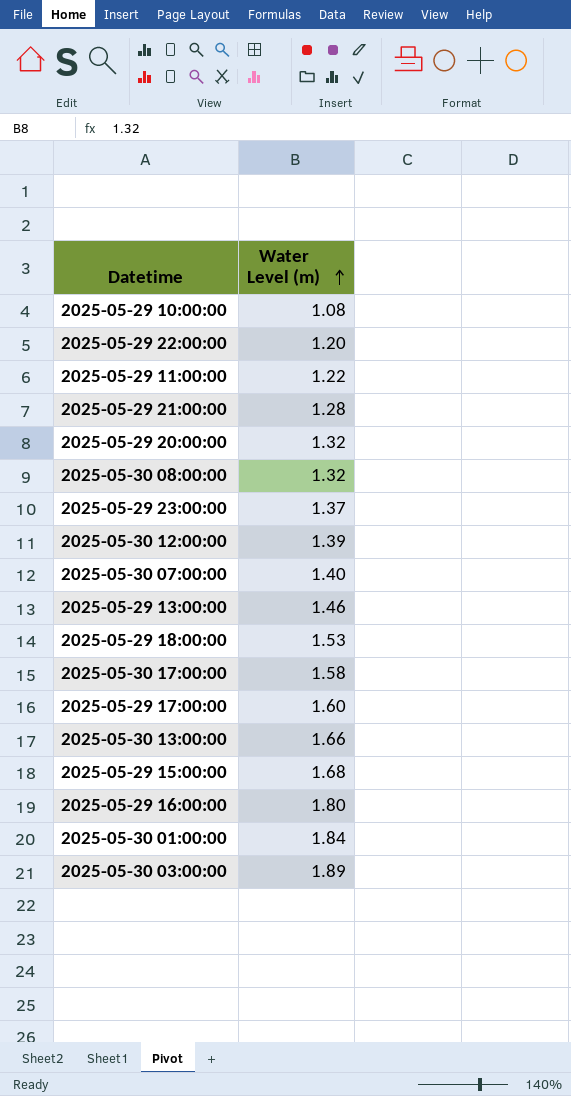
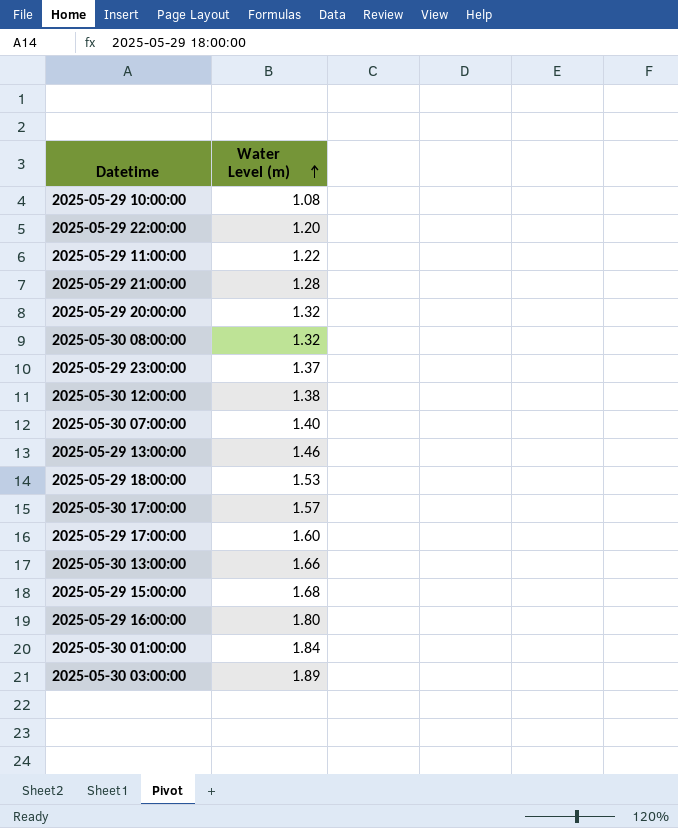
2025-05-30 12:00:00 | Water Level (m): 1.39 -> 1.38
2025-05-30 17:00:00 | Water Level (m): 1.58 -> 1.57

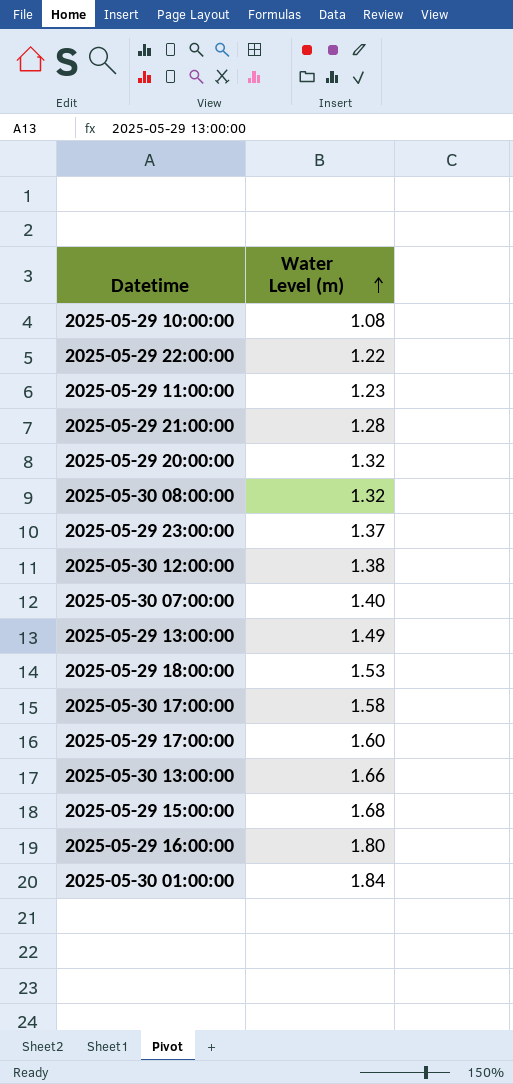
row 2025-05-30 03:00:00: 1.89 -> none
2025-05-29 22:00:00 | Water Level (m): 1.20 -> 1.22
2025-05-29 11:00:00 | Water Level (m): 1.22 -> 1.23
2025-05-29 13:00:00 | Water Level (m): 1.46 -> 1.49
2025-05-30 17:00:00 | Water Level (m): 1.57 -> 1.58

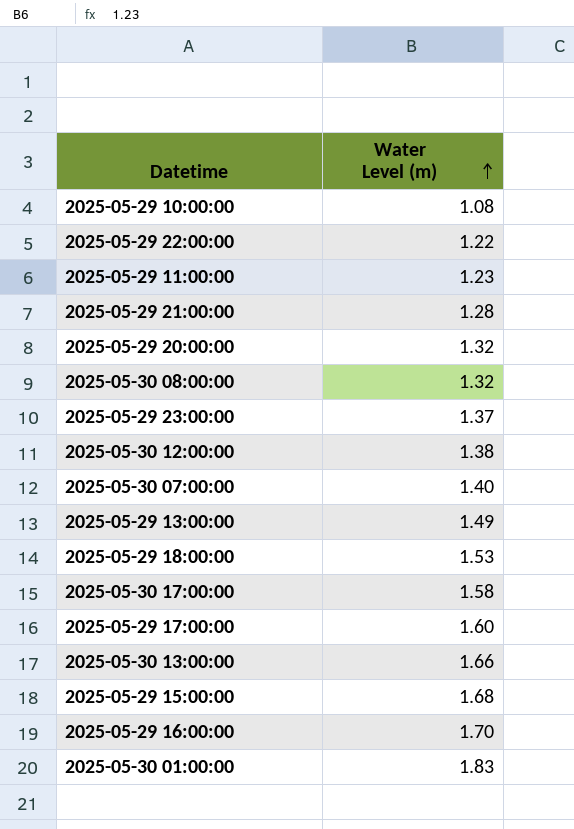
2025-05-29 16:00:00 | Water Level (m): 1.80 -> 1.70
2025-05-30 01:00:00 | Water Level (m): 1.84 -> 1.83

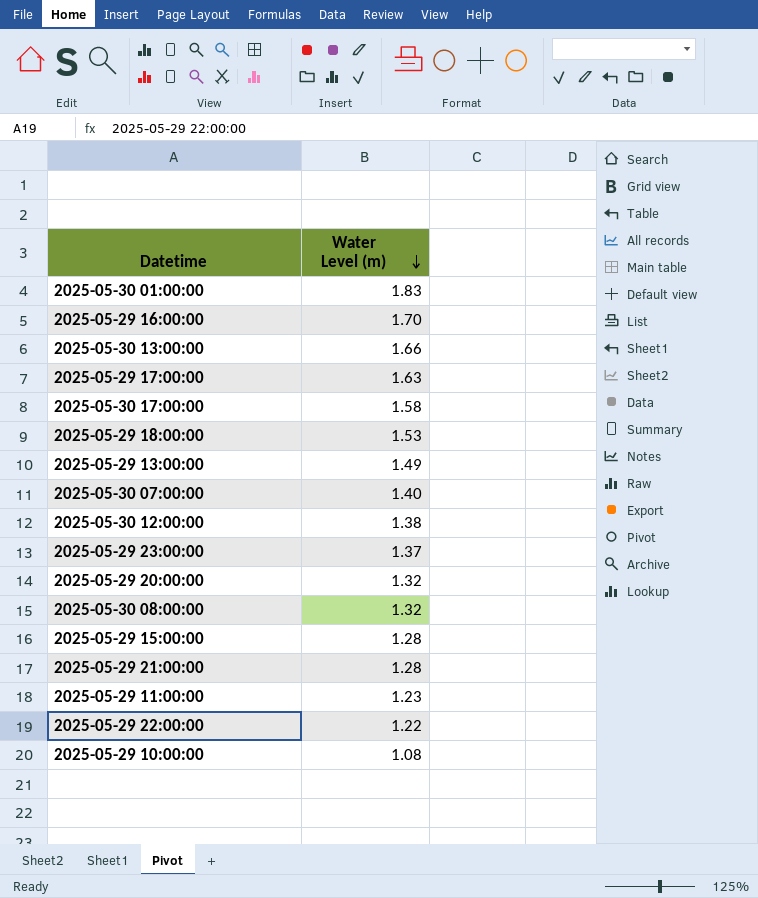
row order: Water Level (m) ascending -> Water Level (m) descending
2025-05-29 17:00:00 | Water Level (m): 1.60 -> 1.63
2025-05-29 15:00:00 | Water Level (m): 1.68 -> 1.28

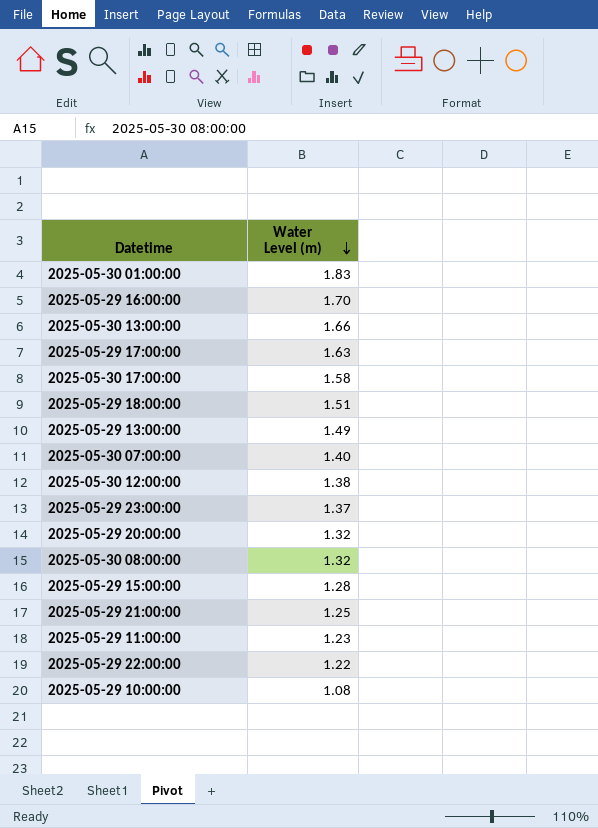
2025-05-29 18:00:00 | Water Level (m): 1.53 -> 1.51
2025-05-29 21:00:00 | Water Level (m): 1.28 -> 1.25

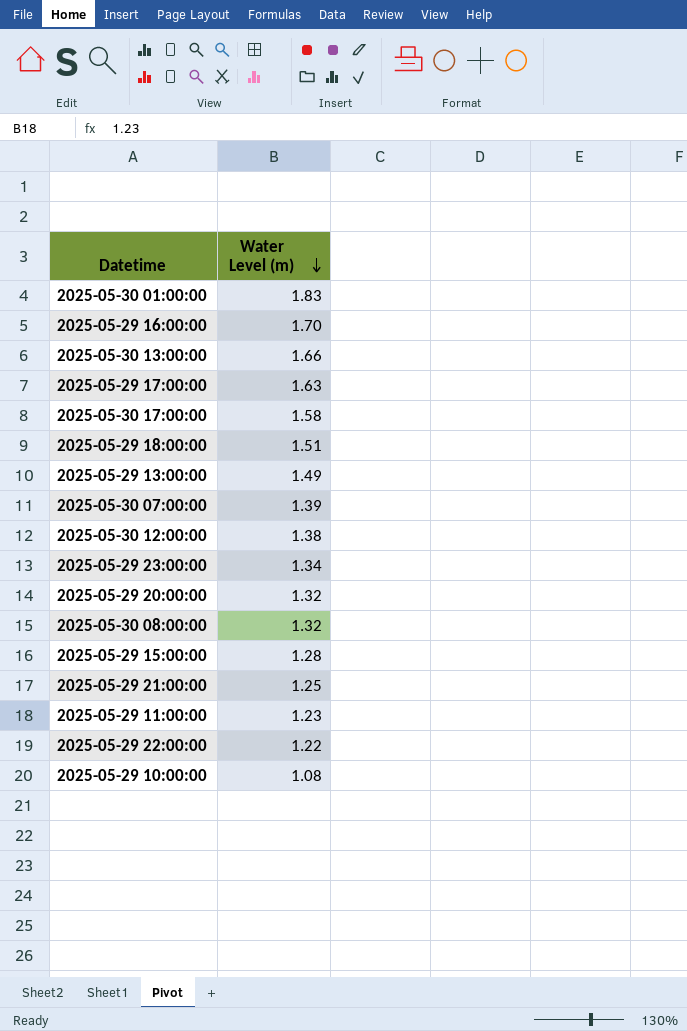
2025-05-30 07:00:00 | Water Level (m): 1.40 -> 1.39
2025-05-29 23:00:00 | Water Level (m): 1.37 -> 1.34

